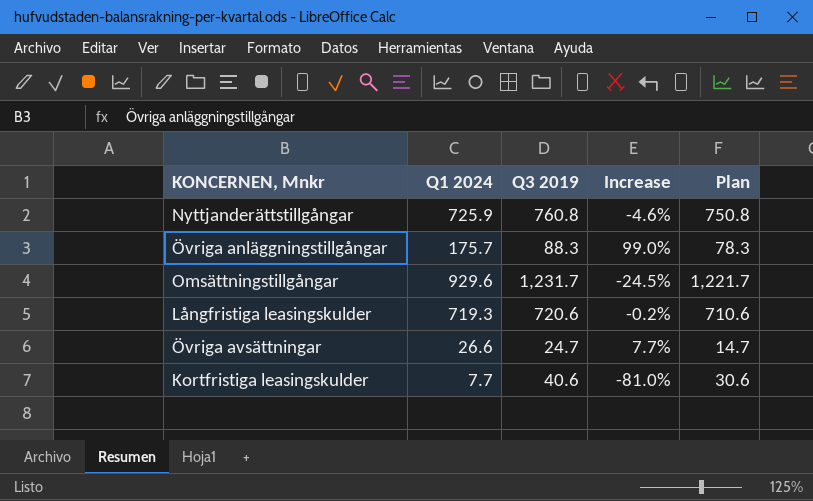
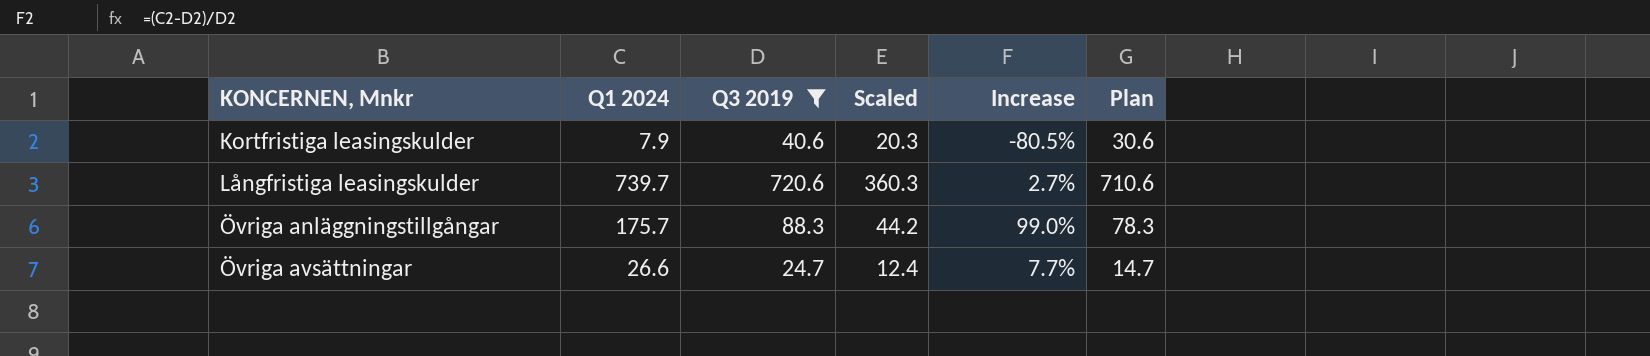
filter: none -> Q3 2019 <= 720.6
row order: none -> KONCERNEN, Mnkr ascending
column Scaled | formula: none -> [Q3 2019] * 0.5
Kortfristiga leasingskulder | Q1 2024: 7.7 -> 7.9
Kortfristiga leasingskulder | Increase: -81.0% -> -80.5%
Långfristiga leasingskulder | Q1 2024: 719.3 -> 739.7
Långfristiga leasingskulder | Increase: -0.2% -> 2.7%

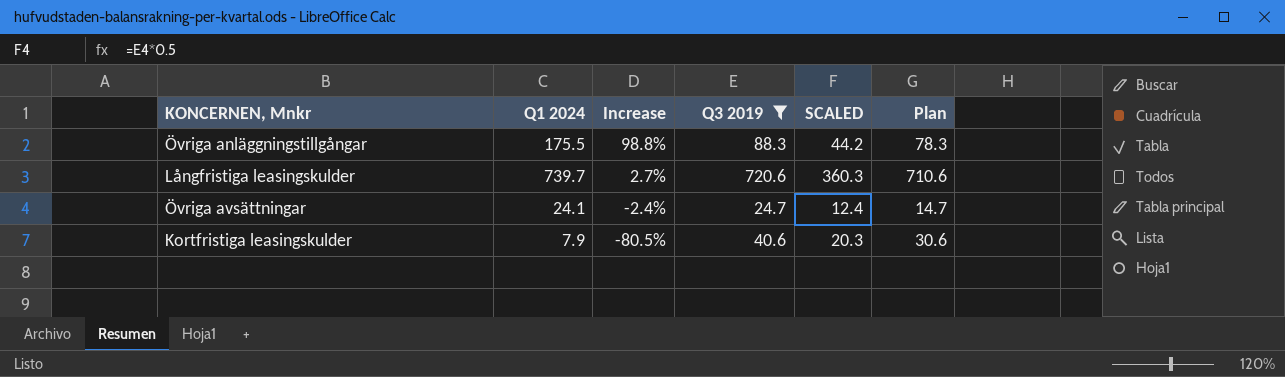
row order: KONCERNEN, Mnkr ascending -> Increase descending
column Increase | position: 5 -> 3
column name: Scaled -> SCALED
Övriga anläggningstillgångar | Q1 2024: 175.7 -> 175.5
Övriga anläggningstillgångar | Increase: 99.0% -> 98.8%
Övriga avsättningar | Q1 2024: 26.6 -> 24.1
Övriga avsättningar | Increase: 7.7% -> -2.4%

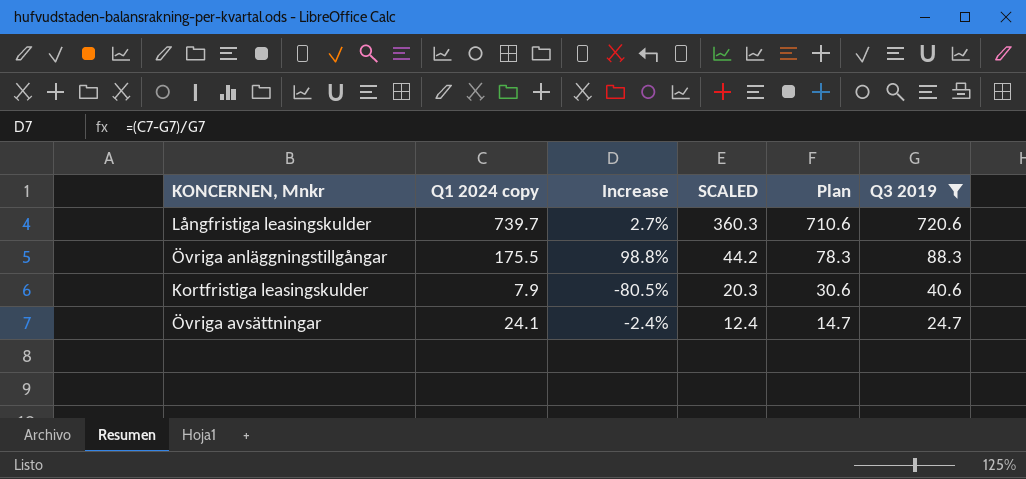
row order: Increase descending -> SCALED descending
column name: Q1 2024 -> Q1 2024 copy
column Q3 2019 | position: 4 -> 6

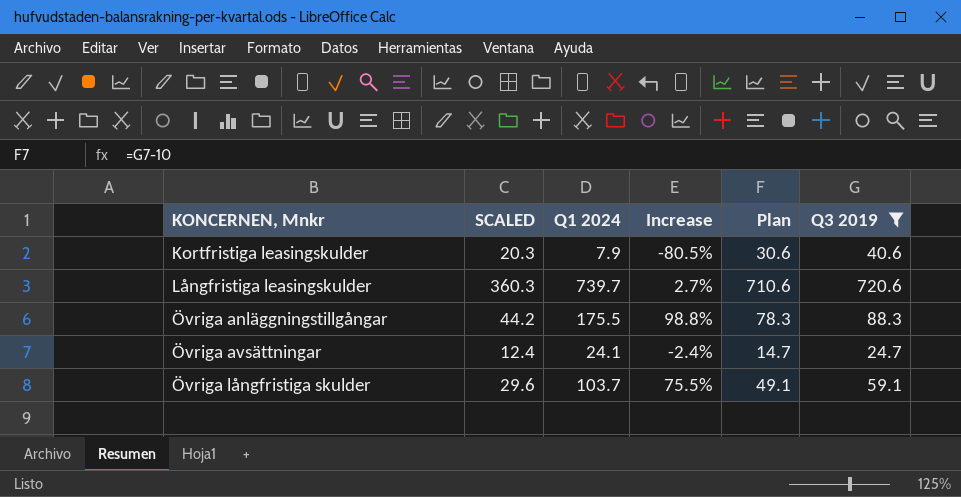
row order: SCALED descending -> KONCERNEN, Mnkr ascending
column SCALED | position: 4 -> 2
column name: Q1 2024 copy -> Q1 2024
row Övriga långfristiga skulder: none -> 29.6 | 103.7 | 75.5% | 49.1 | 59.1

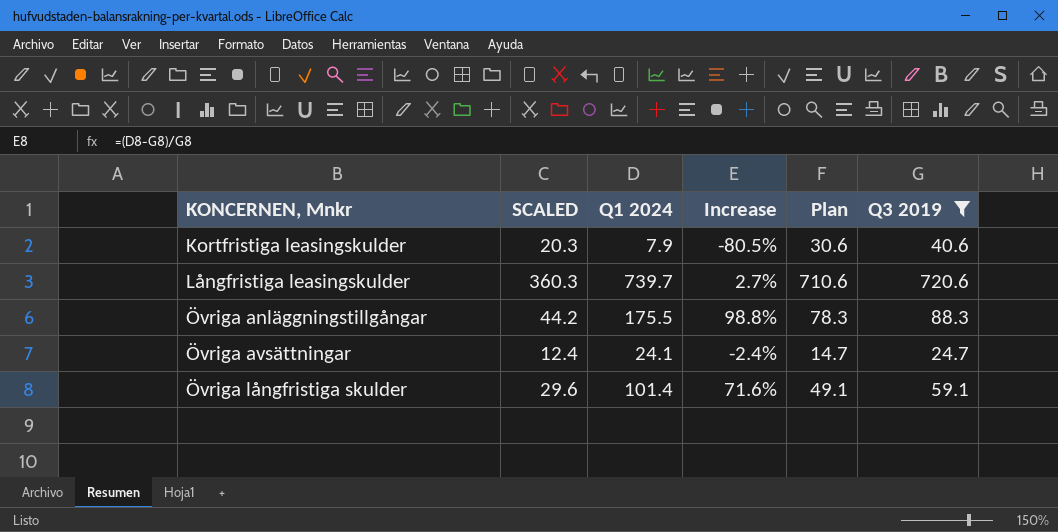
Övriga långfristiga skulder | Q1 2024: 103.7 -> 101.4
Övriga långfristiga skulder | Increase: 75.5% -> 71.6%

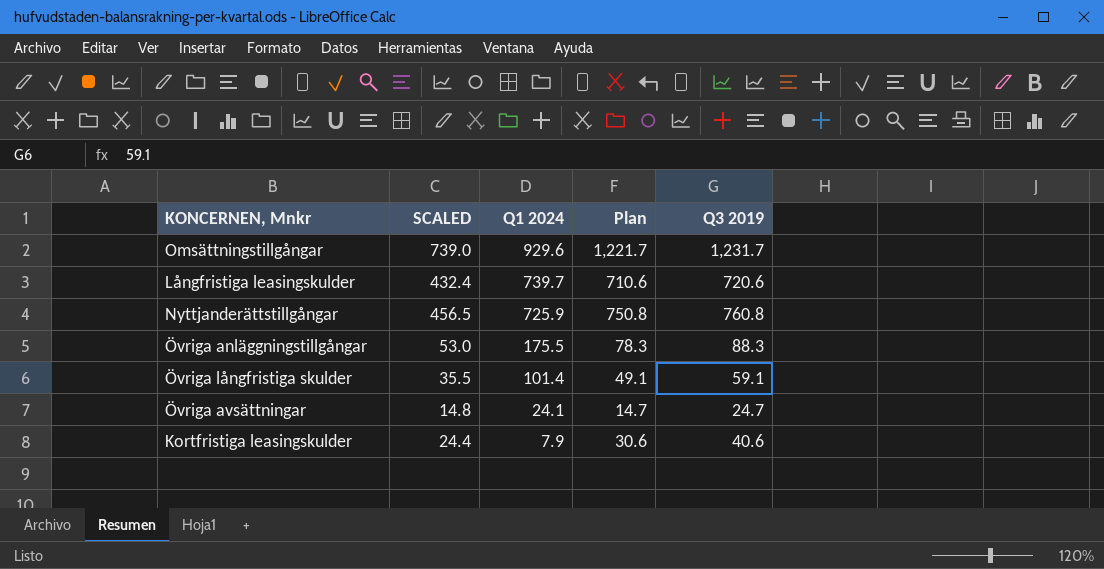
filter: Q3 2019 <= 720.6 -> none
row order: KONCERNEN, Mnkr ascending -> Q1 2024 descending
column Increase | formula: ([Q1 2024] - [Q3 2019]) / [Q3 2019] -> none
column SCALED | formula: [Q3 2019] * 0.5 -> [Q3 2019] * 0.6

